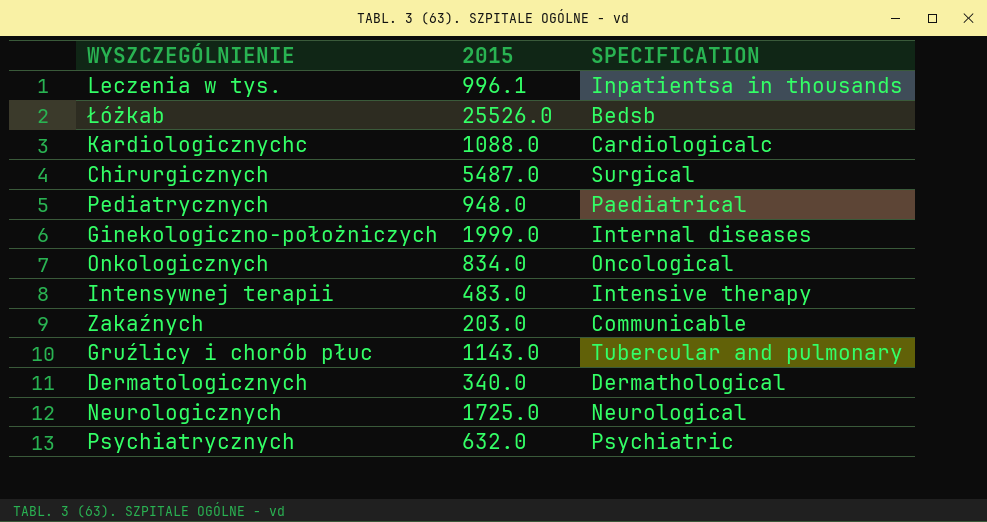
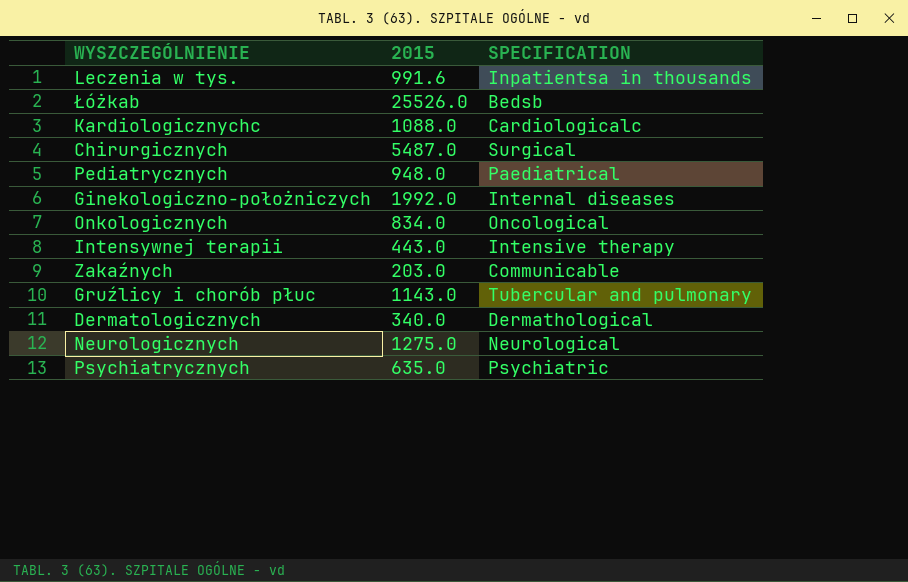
Leczenia w tys. | 2015: 996.1 -> 991.6
Ginekologiczno-położniczych | 2015: 1999.0 -> 1992.0
Intensywnej terapii | 2015: 483.0 -> 443.0
Neurologicznych | 2015: 1725.0 -> 1275.0
Psychiatrycznych | 2015: 632.0 -> 635.0

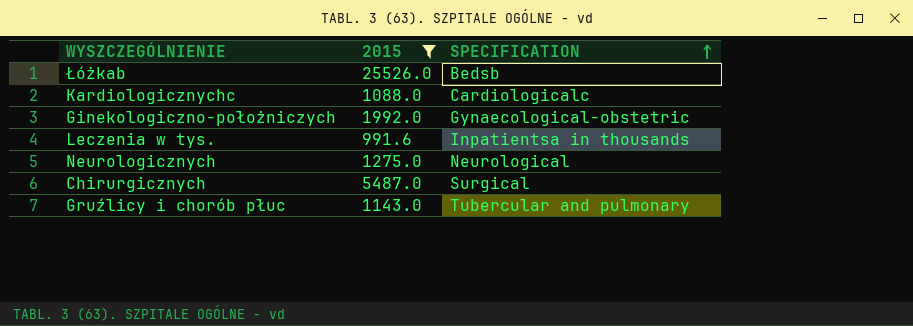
filter: none -> 2015 >= 991.6
row order: none -> SPECIFICATION ascending
Ginekologiczno-położniczych | SPECIFICATION: Internal diseases -> Gynaecological-obstetric

